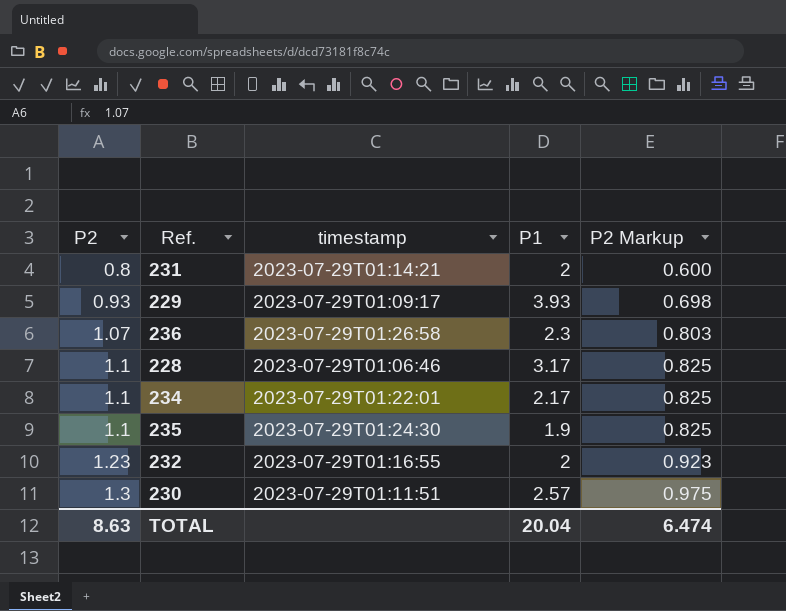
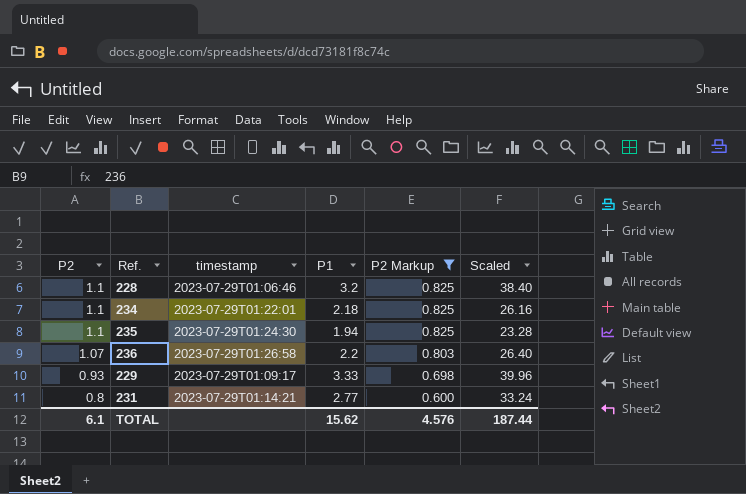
filter: none -> P2 Markup <= 0.825
row order: P2 ascending -> P2 descending
column Scaled | formula: none -> [P1] * 12
228 | P1: 3.17 -> 3.2
234 | P1: 2.17 -> 2.18
235 | P1: 1.9 -> 1.94
236 | P1: 2.3 -> 2.2
229 | P1: 3.93 -> 3.33
231 | P1: 2 -> 2.77
TOTAL | P2: 8.63 -> 6.1
TOTAL | P1: 20.04 -> 15.62
TOTAL | P2 Markup: 6.474 -> 4.576

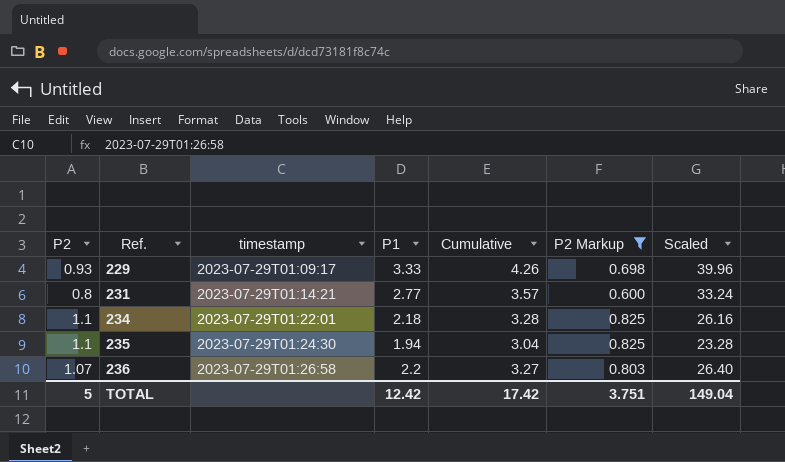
row order: P2 descending -> Ref. ascending
column Cumulative | formula: none -> [P2] + [P1]
row 228: 1.1 | 2023-07-29T01:06:46 | 3.2 | 0.825 | 38.40 -> none
TOTAL | P2: 6.1 -> 5
TOTAL | P1: 15.62 -> 12.42
TOTAL | P2 Markup: 4.576 -> 3.751
TOTAL | Scaled: 187.44 -> 149.04

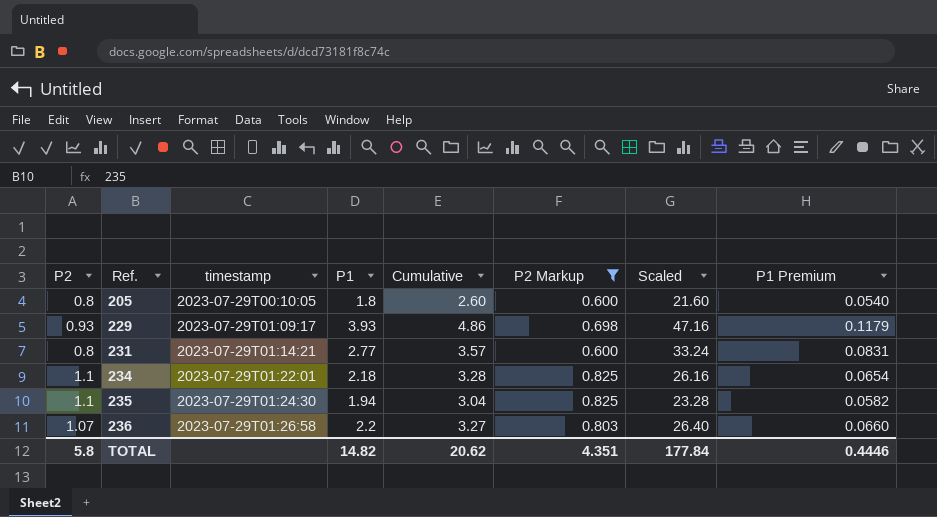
column P1 Premium | formula: none -> [P1] * 0.03
row 205: none -> 0.8 | 2023-07-29T00:10:05 | 1.8 | 2.60 | 0.600 | 21.60 | 0.0540
229 | P1: 3.33 -> 3.93
229 | Cumulative: 4.26 -> 4.86
229 | Scaled: 39.96 -> 47.16
TOTAL | P2: 5 -> 5.8
TOTAL | P1: 12.42 -> 14.82
TOTAL | Cumulative: 17.42 -> 20.62
TOTAL | P2 Markup: 3.751 -> 4.351
TOTAL | Scaled: 149.04 -> 177.84

